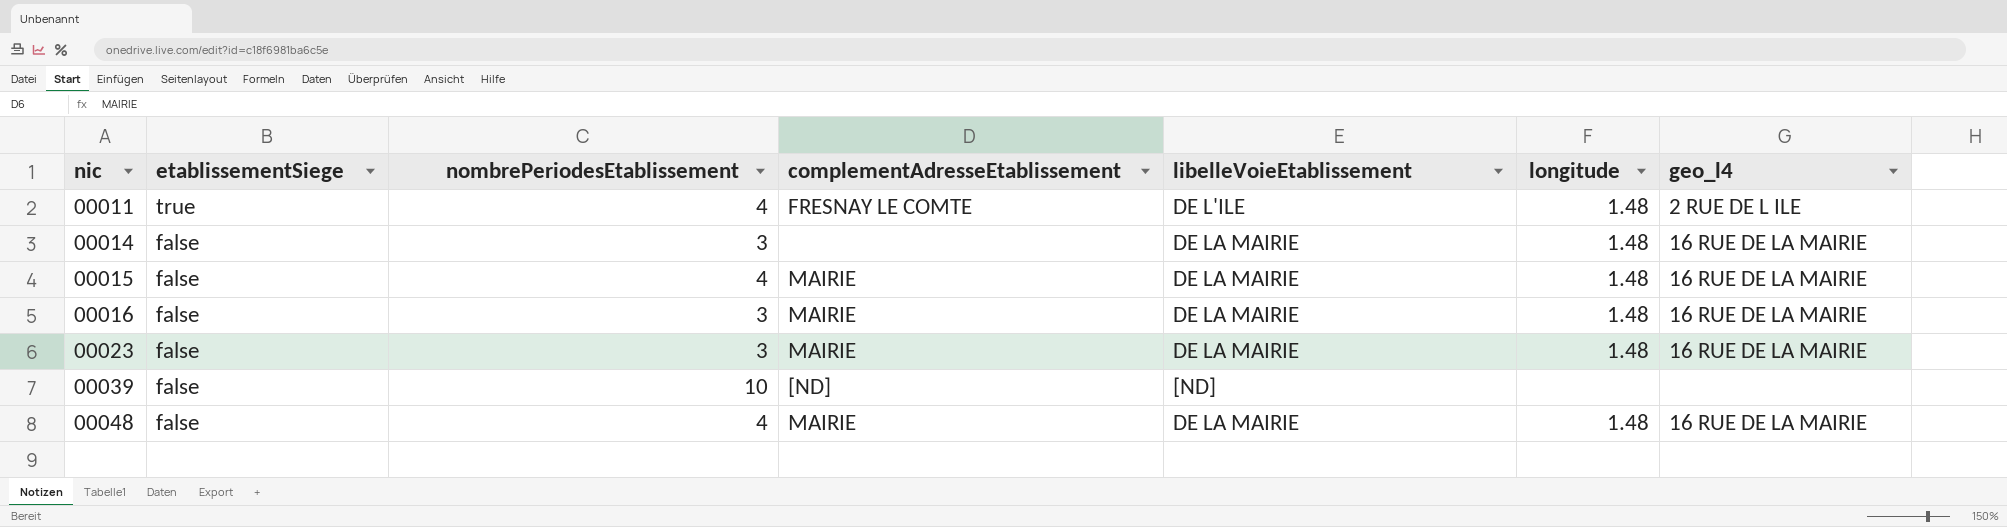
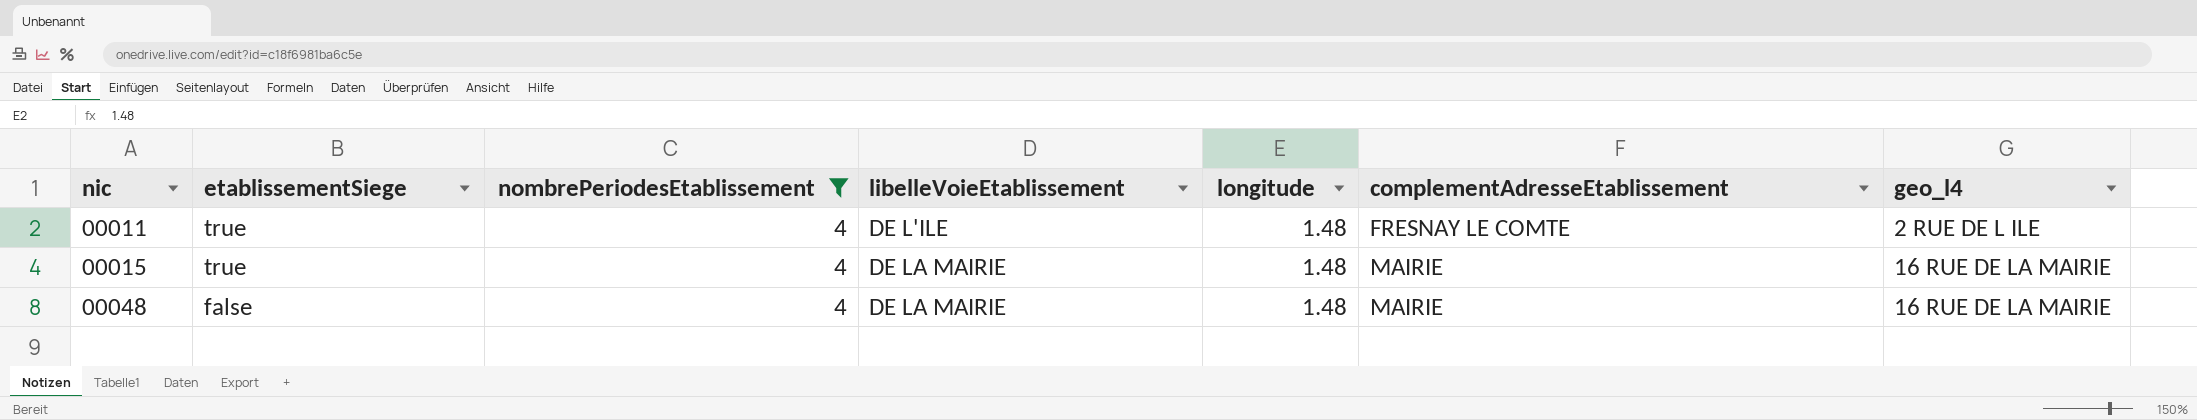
filter: none -> nombrePeriodesEtablissement = 4
column complementAdresseEtablissement | position: 4 -> 6
00015 | etablissementSiege: false -> true

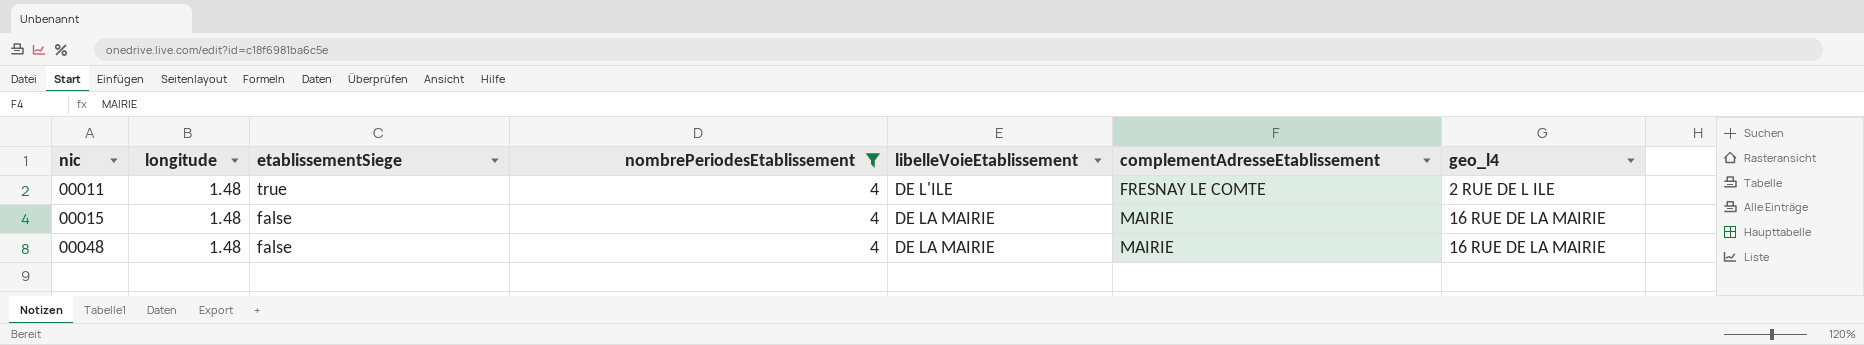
column longitude | position: 5 -> 2
00015 | etablissementSiege: true -> false

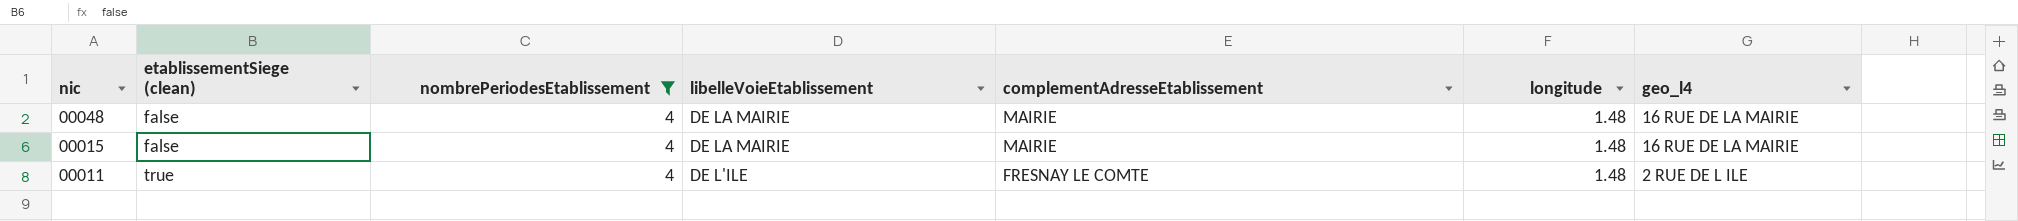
row order: nic ascending -> nic descending
column name: etablissementSiege -> etablissementSiege (clean)
column longitude | position: 2 -> 6

